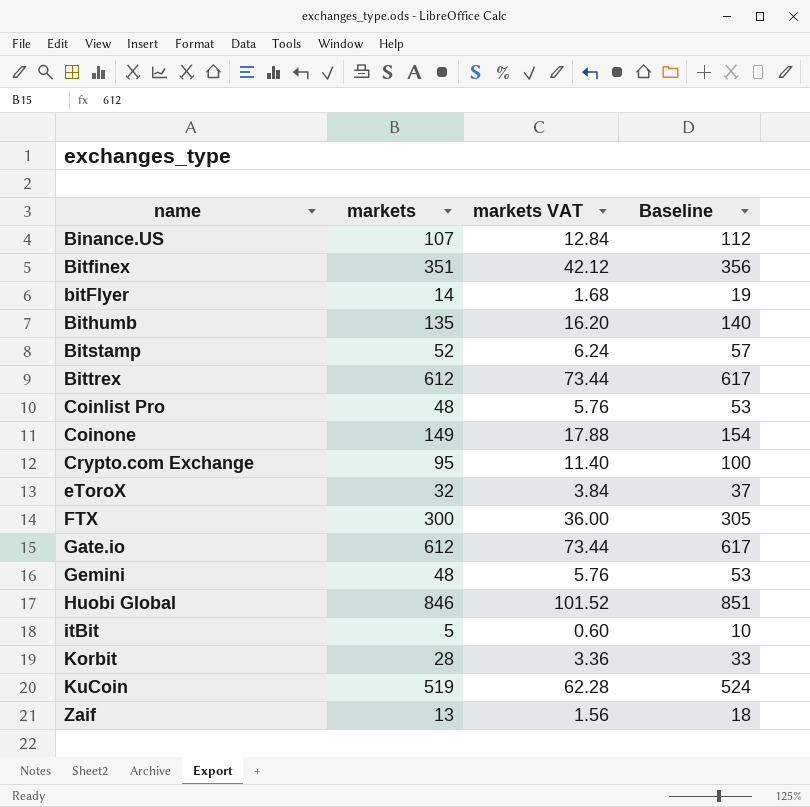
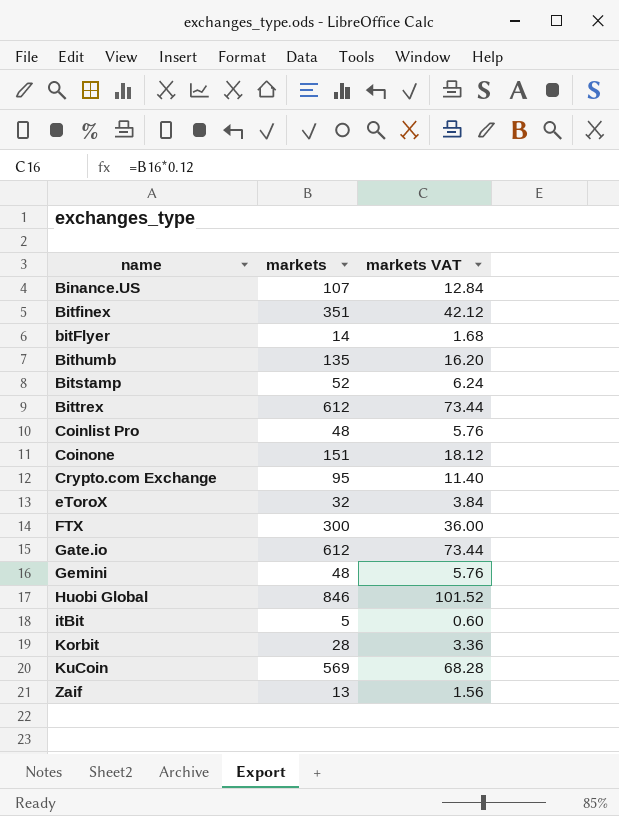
column Baseline | formula: [markets] + 5 -> none
Coinone | markets: 149 -> 151
Coinone | markets VAT: 17.88 -> 18.12
KuCoin | markets: 519 -> 569
KuCoin | markets VAT: 62.28 -> 68.28

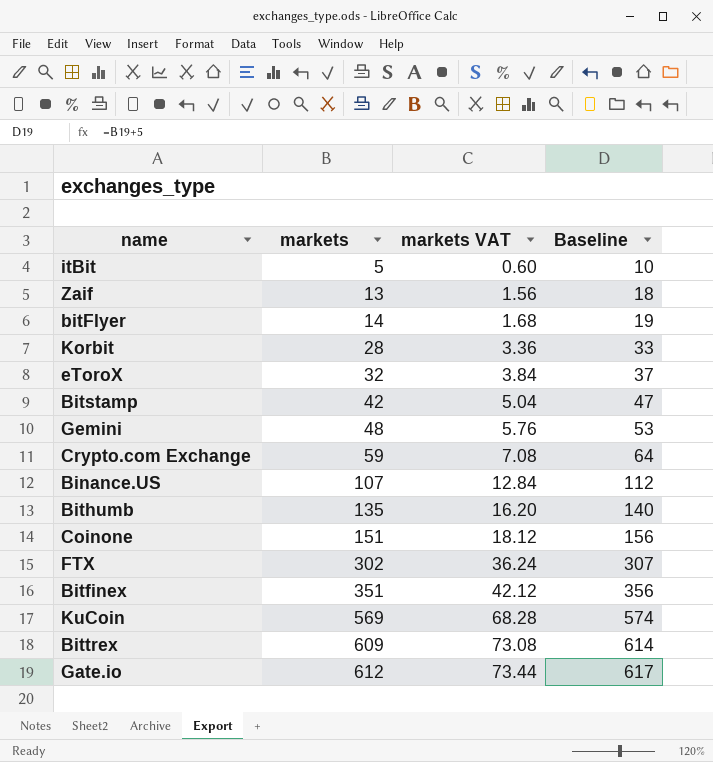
row order: name ascending -> markets ascending
column Baseline | formula: none -> [markets] + 5
row Coinlist Pro: 48 | 5.76 -> none
row Huobi Global: 846 | 101.52 -> none
Bitstamp | markets: 52 -> 42
Bitstamp | markets VAT: 6.24 -> 5.04
Crypto.com Exchange | markets: 95 -> 59
Crypto.com Exchange | markets VAT: 11.40 -> 7.08
FTX | markets: 300 -> 302
FTX | markets VAT: 36.00 -> 36.24
Bittrex | markets: 612 -> 609
Bittrex | markets VAT: 73.44 -> 73.08

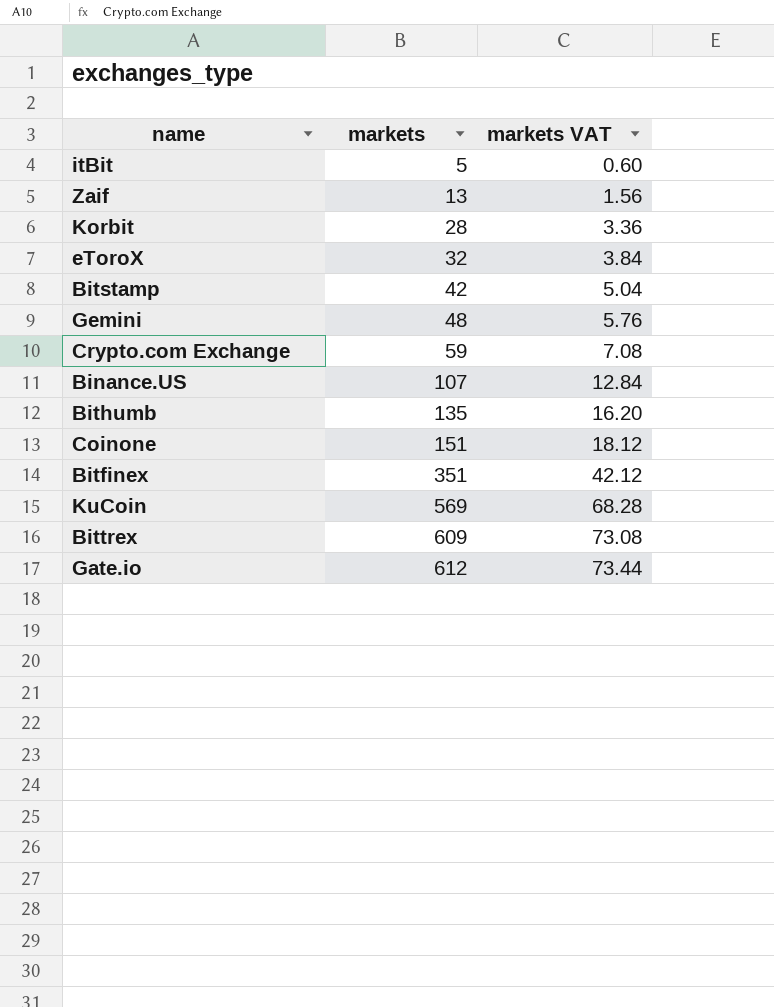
column Baseline | formula: [markets] + 5 -> none
row bitFlyer: 14 | 1.68 | 19 -> none
row FTX: 302 | 36.24 | 307 -> none

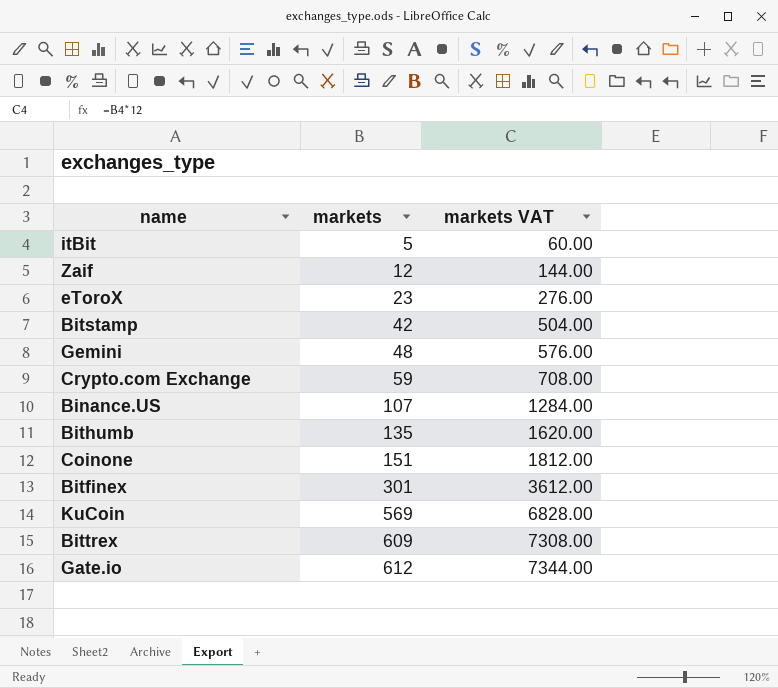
column markets VAT | formula: [markets] * 0.12 -> [markets] * 12
row Korbit: 28 | 3.36 -> none
Zaif | markets: 13 -> 12
eToroX | markets: 32 -> 23
Bitfinex | markets: 351 -> 301

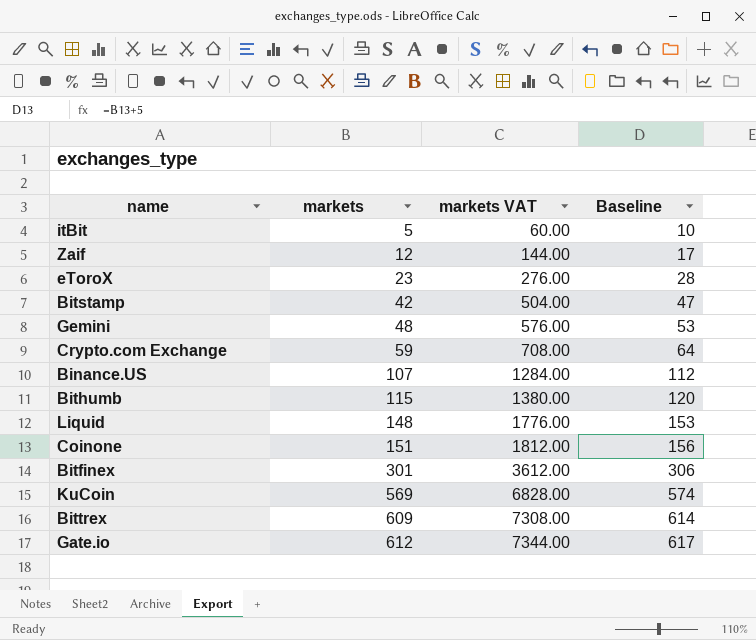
column Baseline | formula: none -> [markets] + 5
Bithumb | markets: 135 -> 115
Bithumb | markets VAT: 1620.00 -> 1380.00
row Liquid: none -> 148 | 1776.00 | 153

